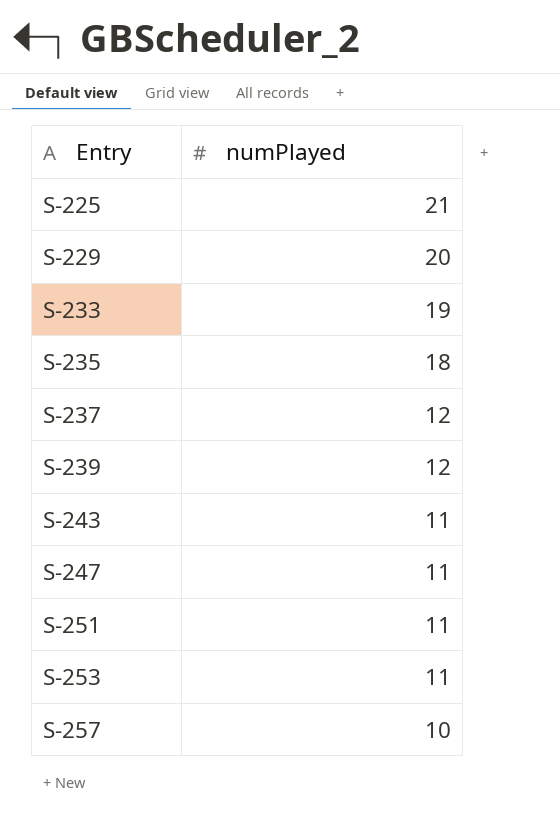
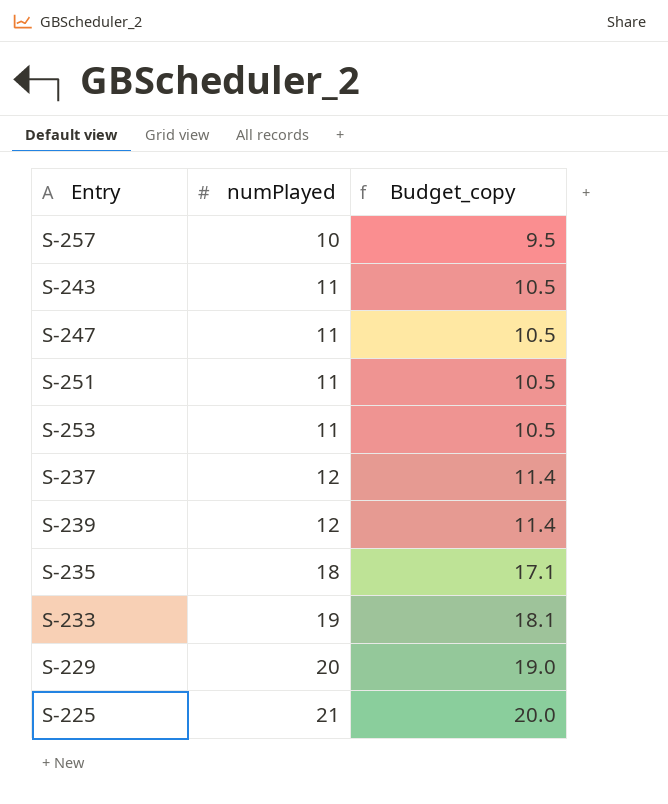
row order: Entry ascending -> numPlayed ascending
column Budget_copy | formula: none -> [numPlayed] * 0.95

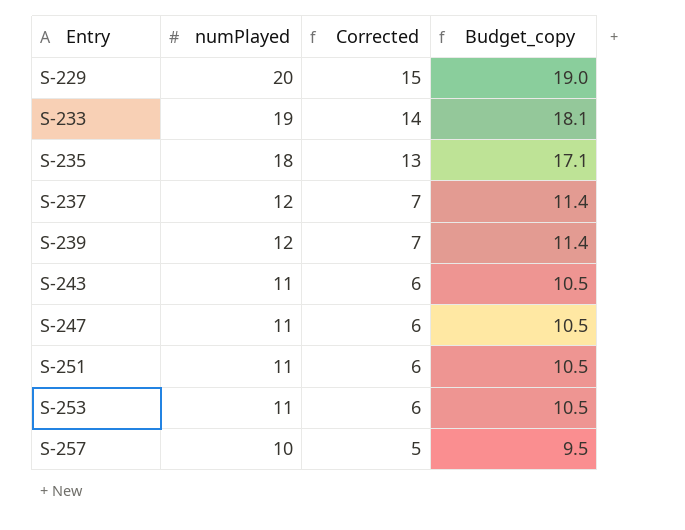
row order: numPlayed ascending -> Entry ascending
column Corrected | formula: none -> [numPlayed] - 5
row S-225: 21 | 20.0 -> none

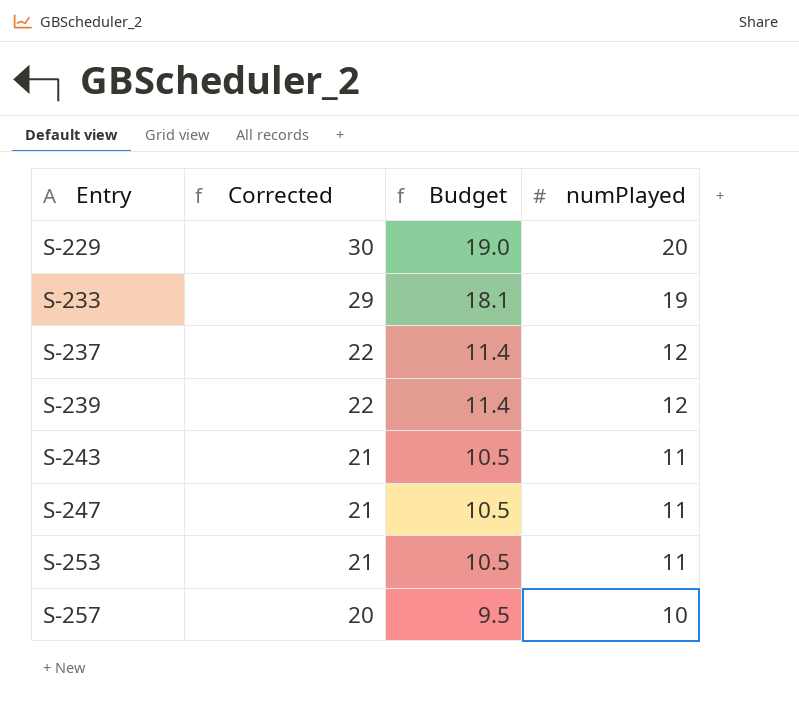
column Corrected | formula: [numPlayed] - 5 -> [numPlayed] + 10
column name: Budget_copy -> Budget
column numPlayed | position: 2 -> 4
row S-235: 18 | 13 | 17.1 -> none
row S-251: 11 | 6 | 10.5 -> none

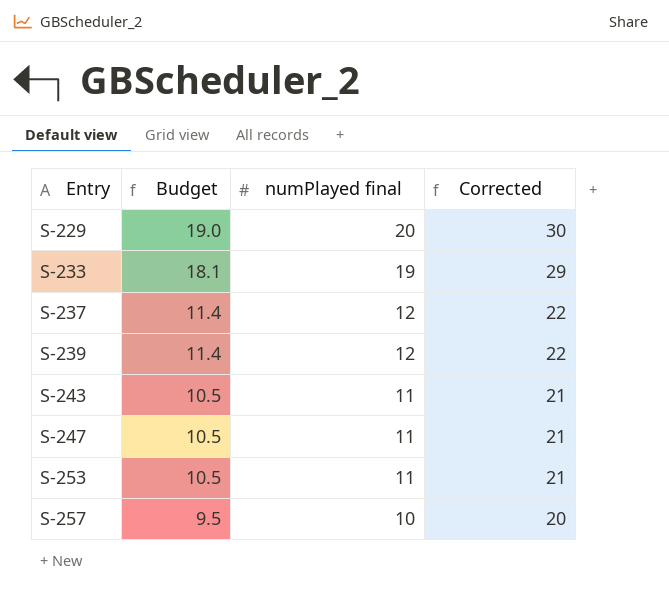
column name: numPlayed -> numPlayed final
column Corrected | position: 2 -> 4

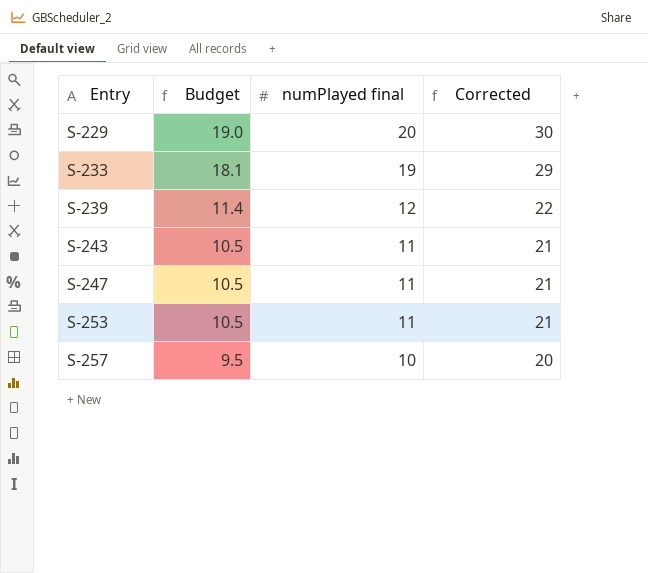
row S-237: 11.4 | 12 | 22 -> none

